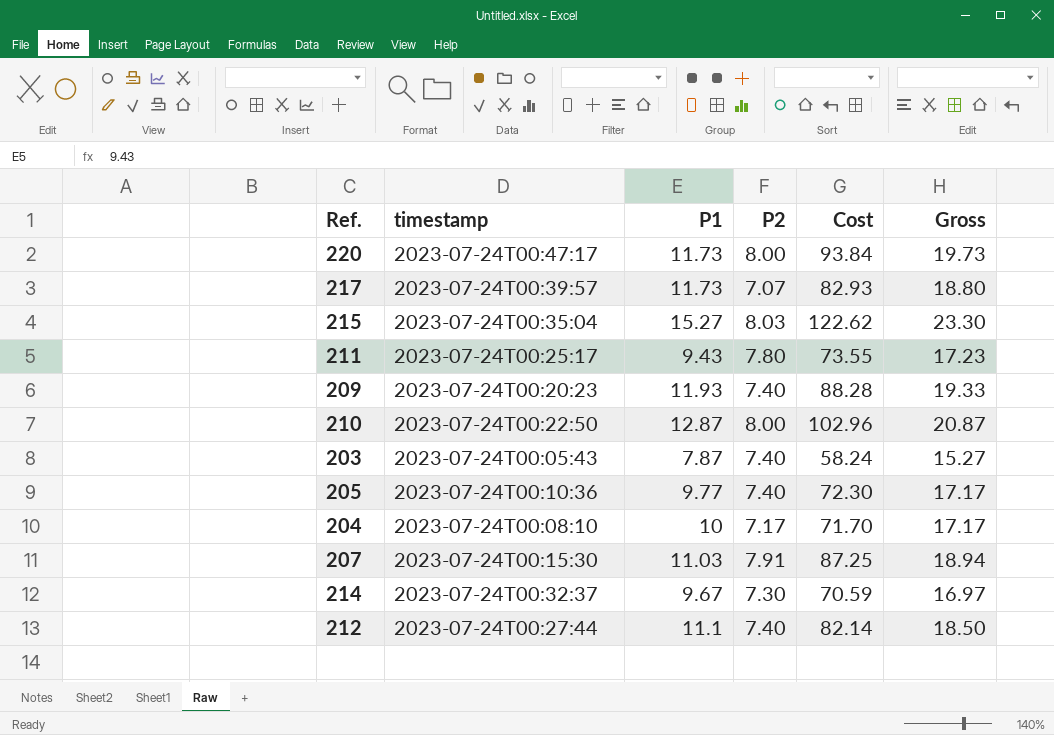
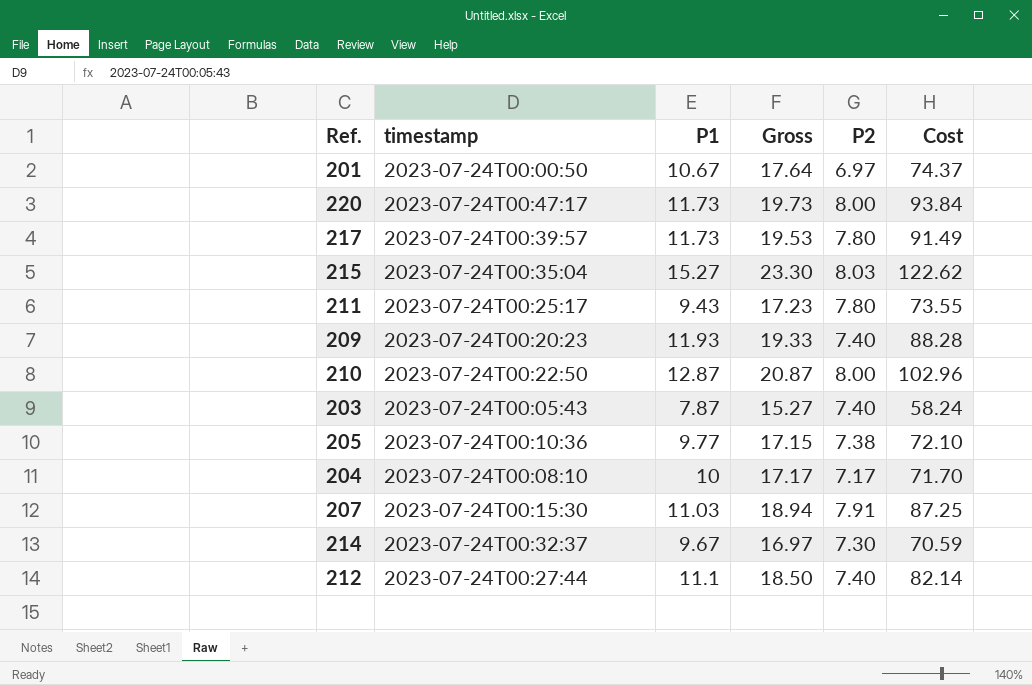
column Gross | position: 6 -> 4
row 201: none -> 2023-07-24T00:00:50 | 10.67 | 17.64 | 6.97 | 74.37
217 | Gross: 18.80 -> 19.53
217 | P2: 7.07 -> 7.80
217 | Cost: 82.93 -> 91.49
205 | Gross: 17.17 -> 17.15
205 | P2: 7.40 -> 7.38
205 | Cost: 72.30 -> 72.10

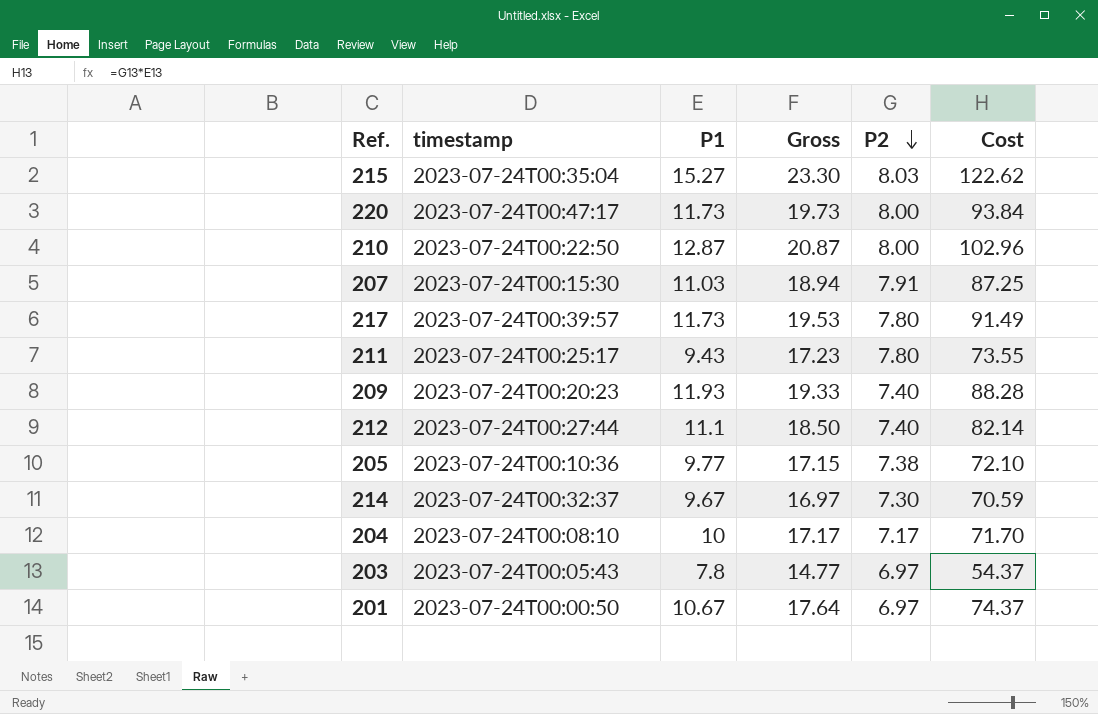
row order: none -> P2 descending
203 | P1: 7.87 -> 7.8
203 | Gross: 15.27 -> 14.77
203 | P2: 7.40 -> 6.97
203 | Cost: 58.24 -> 54.37

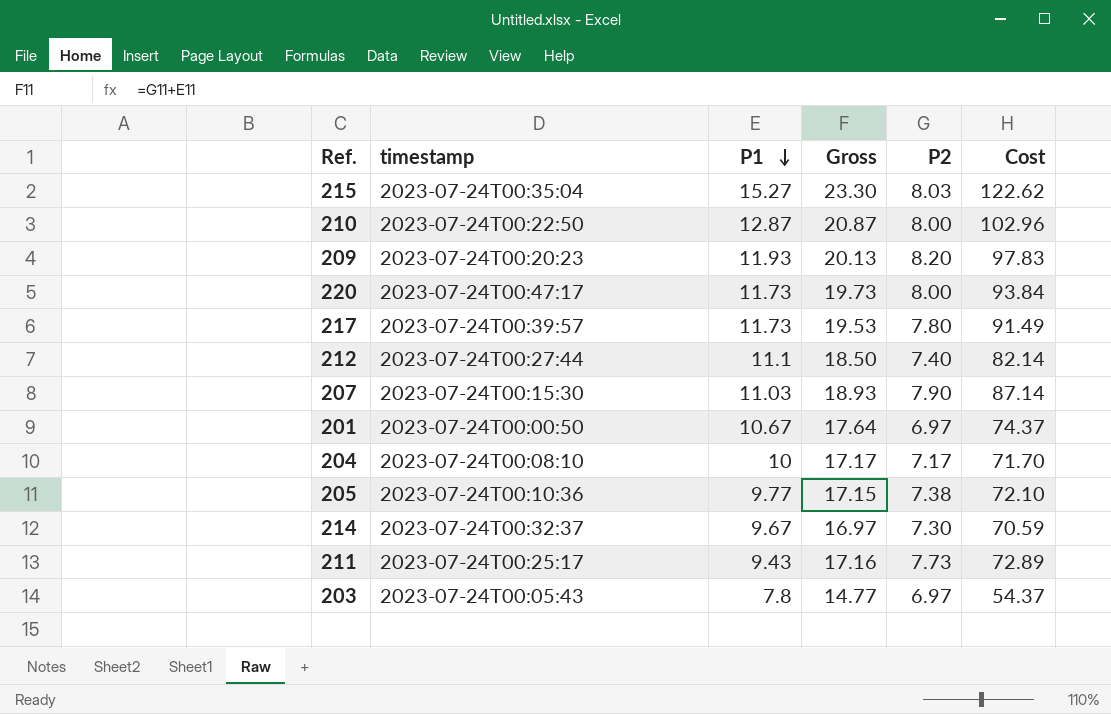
row order: P2 descending -> P1 descending
209 | Gross: 19.33 -> 20.13
209 | P2: 7.40 -> 8.20
209 | Cost: 88.28 -> 97.83
207 | Gross: 18.94 -> 18.93
207 | P2: 7.91 -> 7.90
207 | Cost: 87.25 -> 87.14
211 | Gross: 17.23 -> 17.16
211 | P2: 7.80 -> 7.73
211 | Cost: 73.55 -> 72.89

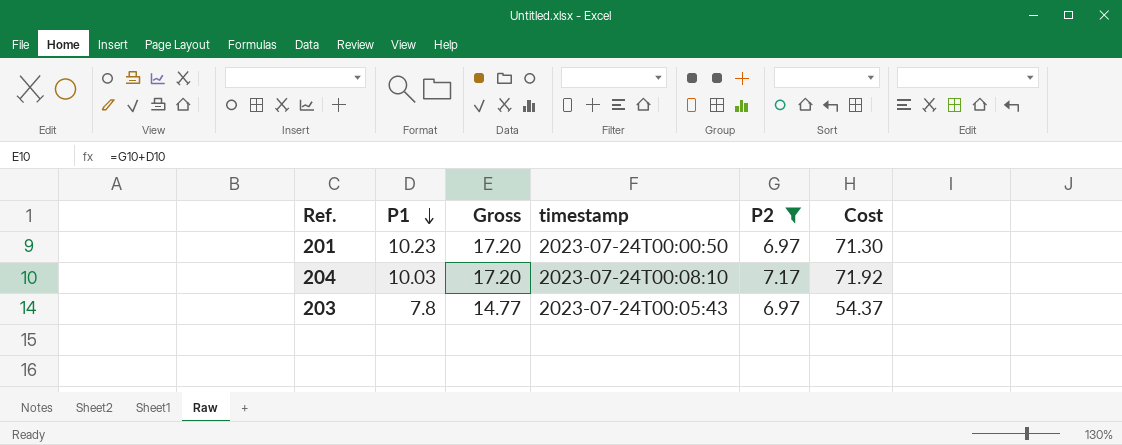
filter: none -> P2 <= 7.17
column timestamp | position: 2 -> 4
201 | P1: 10.67 -> 10.23
201 | Gross: 17.64 -> 17.20
201 | Cost: 74.37 -> 71.30
204 | P1: 10 -> 10.03
204 | Gross: 17.17 -> 17.20
204 | Cost: 71.70 -> 71.92

